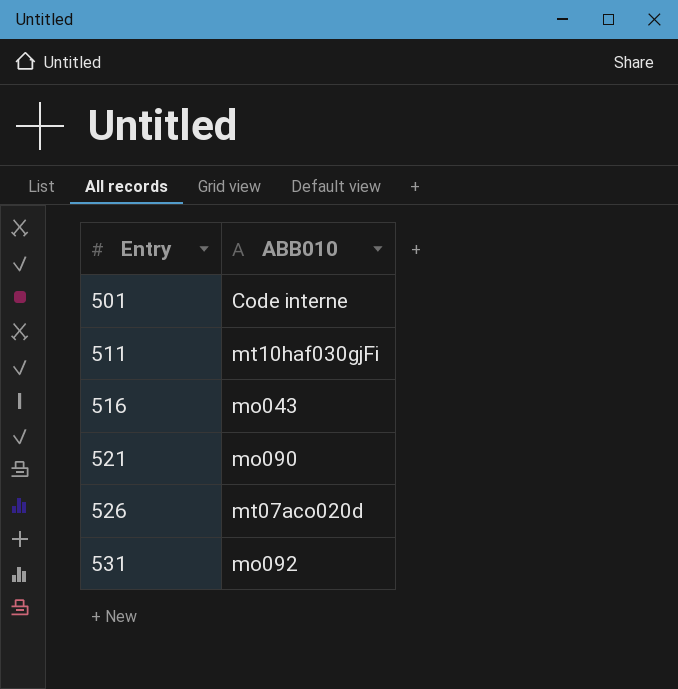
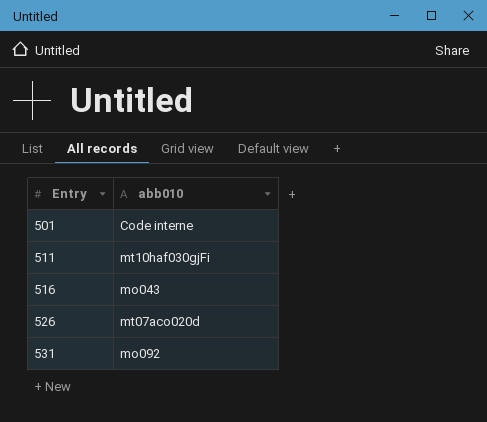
column name: ABB010 -> abb010
row 521: mo090 -> none

